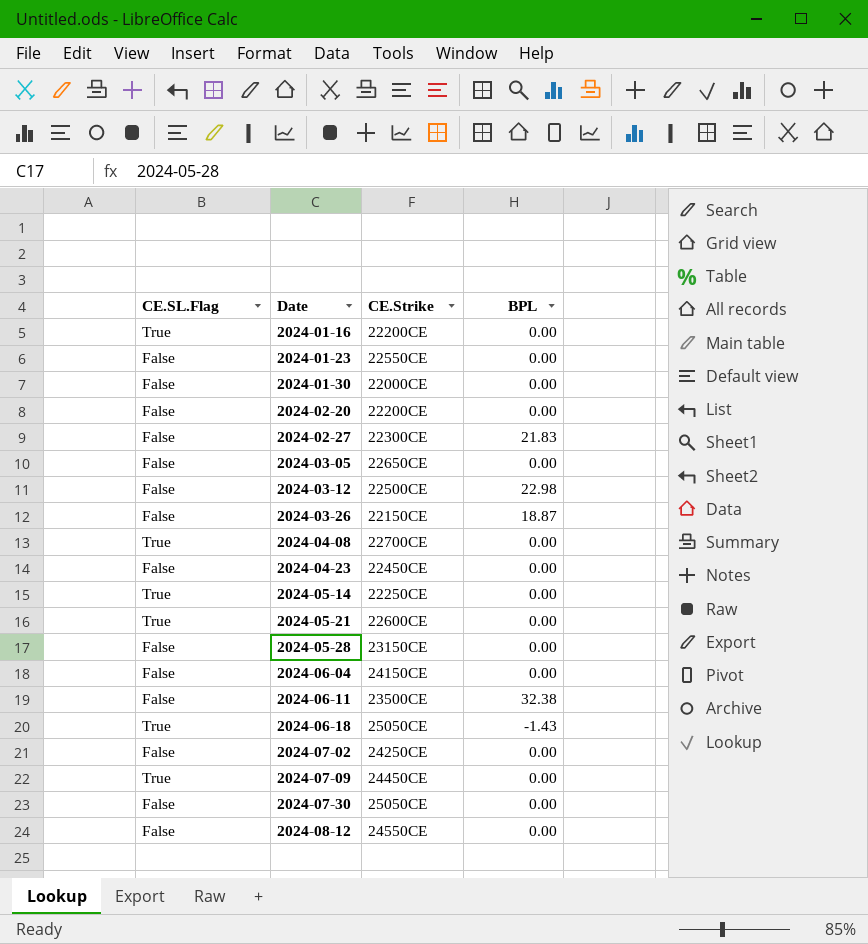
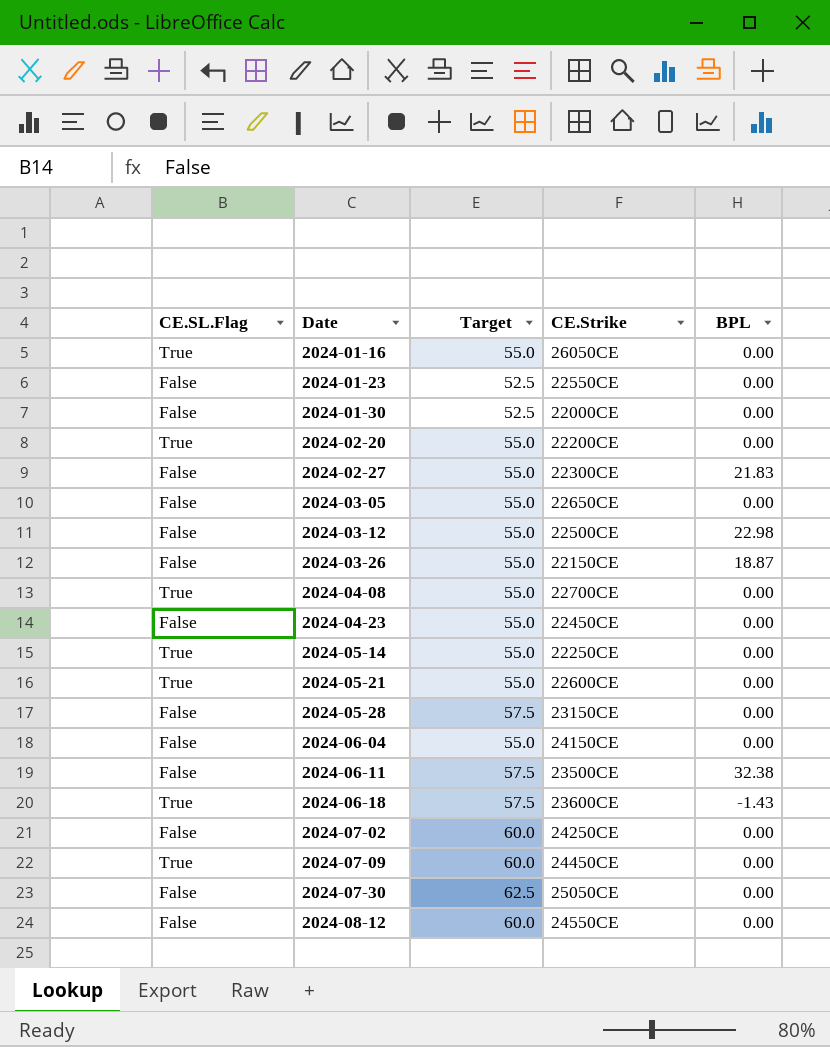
column Target | position: none -> 3
2024-01-16 | CE.Strike: 22200CE -> 26050CE
2024-02-20 | CE.SL.Flag: False -> True
2024-06-18 | CE.Strike: 25050CE -> 23600CE

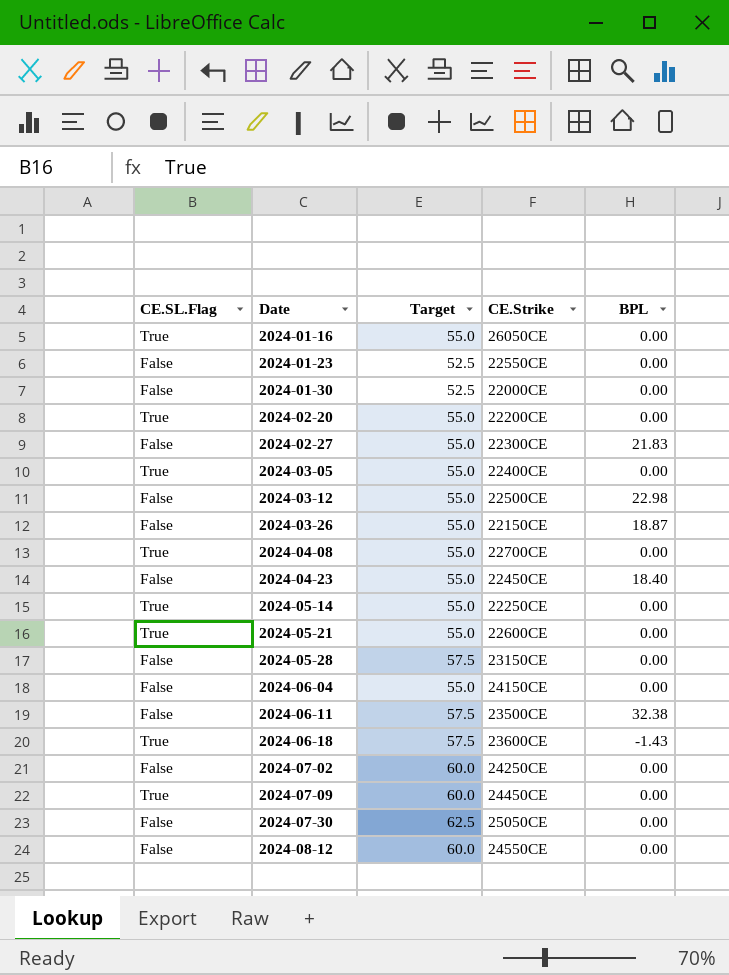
2024-03-05 | CE.SL.Flag: False -> True
2024-03-05 | CE.Strike: 22650CE -> 22400CE
2024-04-23 | BPL: 0.00 -> 18.40

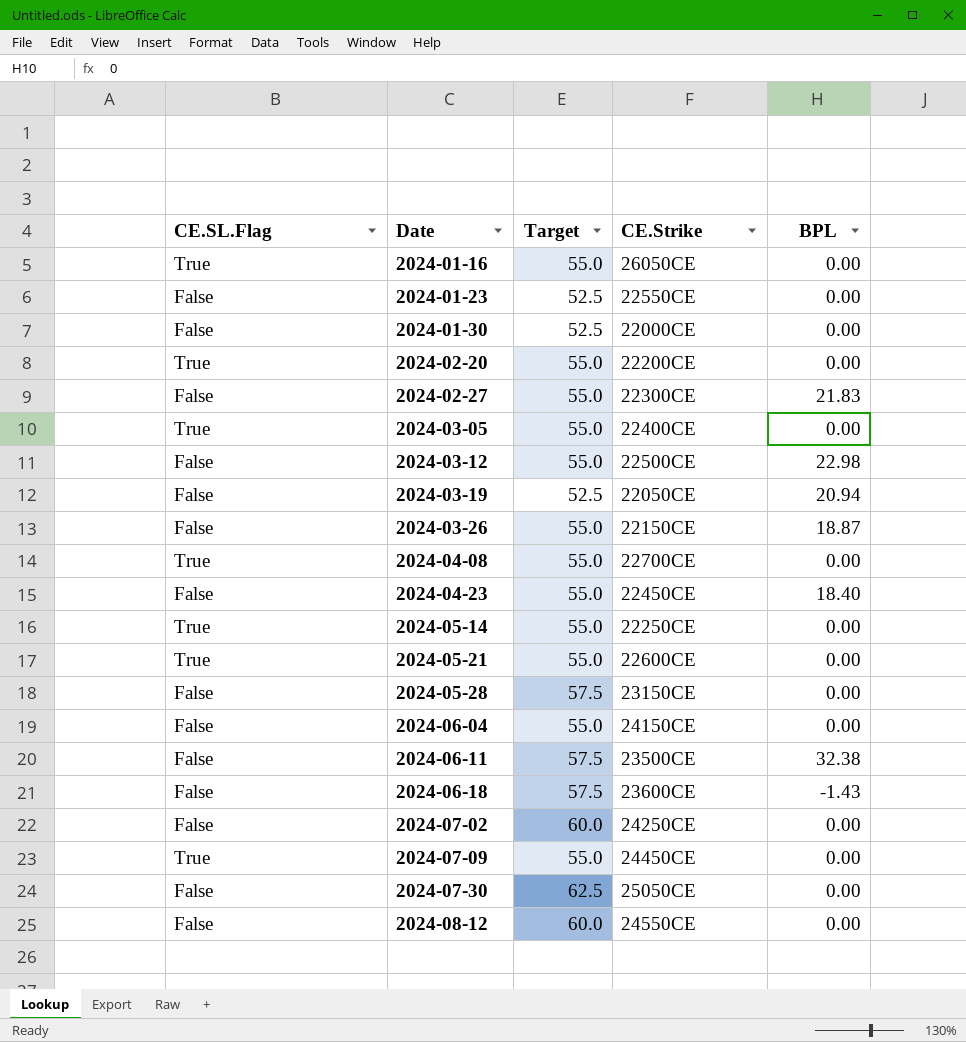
row 2024-03-19: none -> False | 52.5 | 22050CE | 20.94
2024-06-18 | CE.SL.Flag: True -> False
2024-07-09 | Target: 60.0 -> 55.0

